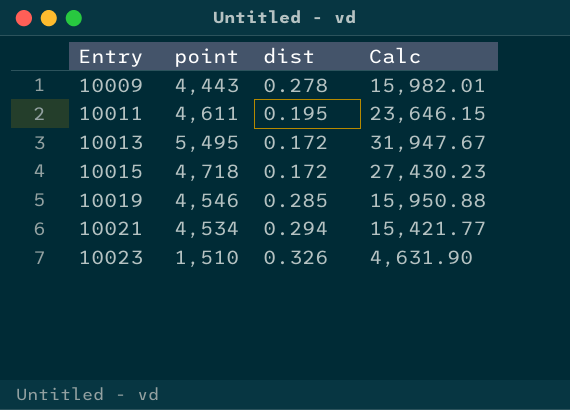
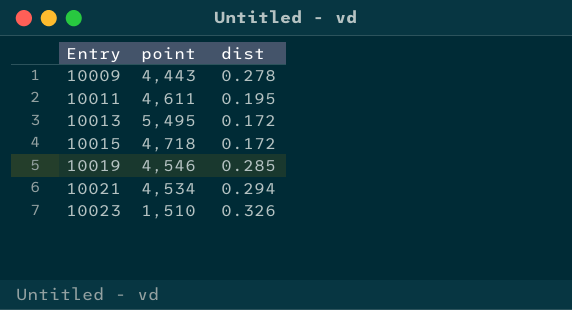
column Calc | formula: [point] / [dist] -> none

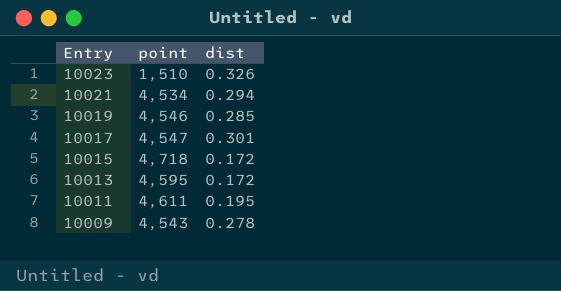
row order: Entry ascending -> Entry descending
row 10017: none -> 4,547 | 0.301
10013 | point: 5,495 -> 4,595
10009 | point: 4,443 -> 4,543

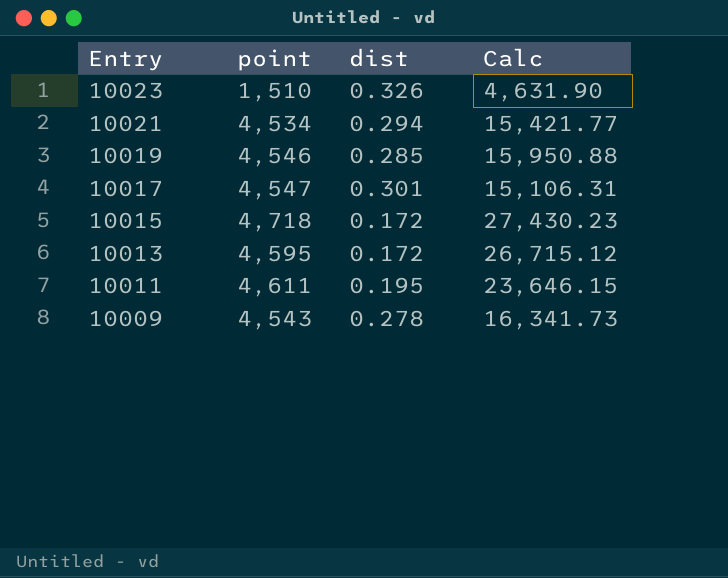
column Calc | formula: none -> [point] / [dist]

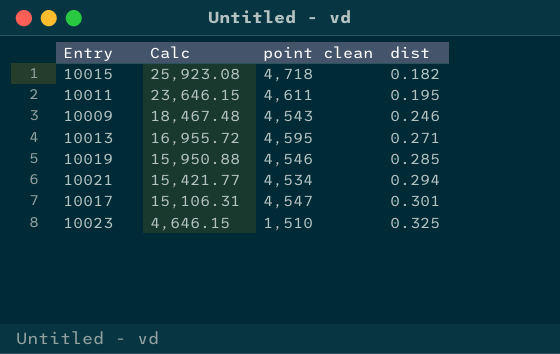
row order: Entry descending -> Calc descending
column Calc | position: 4 -> 2
column name: point -> point clean
10015 | Calc: 27,430.23 -> 25,923.08
10015 | dist: 0.172 -> 0.182
10009 | Calc: 16,341.73 -> 18,467.48
10009 | dist: 0.278 -> 0.246
10013 | Calc: 26,715.12 -> 16,955.72
10013 | dist: 0.172 -> 0.271
10023 | Calc: 4,631.90 -> 4,646.15
10023 | dist: 0.326 -> 0.325

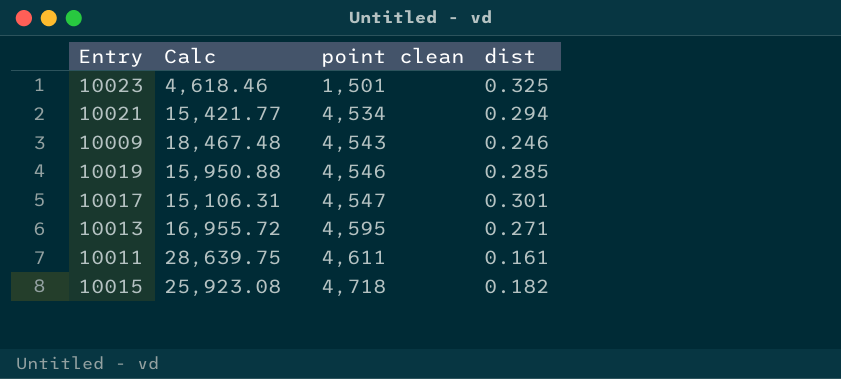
row order: Calc descending -> point clean ascending
10023 | Calc: 4,646.15 -> 4,618.46
10023 | point clean: 1,510 -> 1,501
10011 | Calc: 23,646.15 -> 28,639.75
10011 | dist: 0.195 -> 0.161

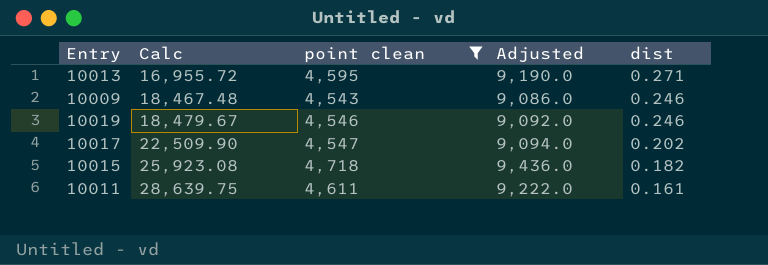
filter: none -> point clean >= 4,543
row order: point clean ascending -> Calc ascending
column Adjusted | formula: none -> [point clean] * 2
10019 | Calc: 15,950.88 -> 18,479.67
10019 | dist: 0.285 -> 0.246
10017 | Calc: 15,106.31 -> 22,509.90
10017 | dist: 0.301 -> 0.202

